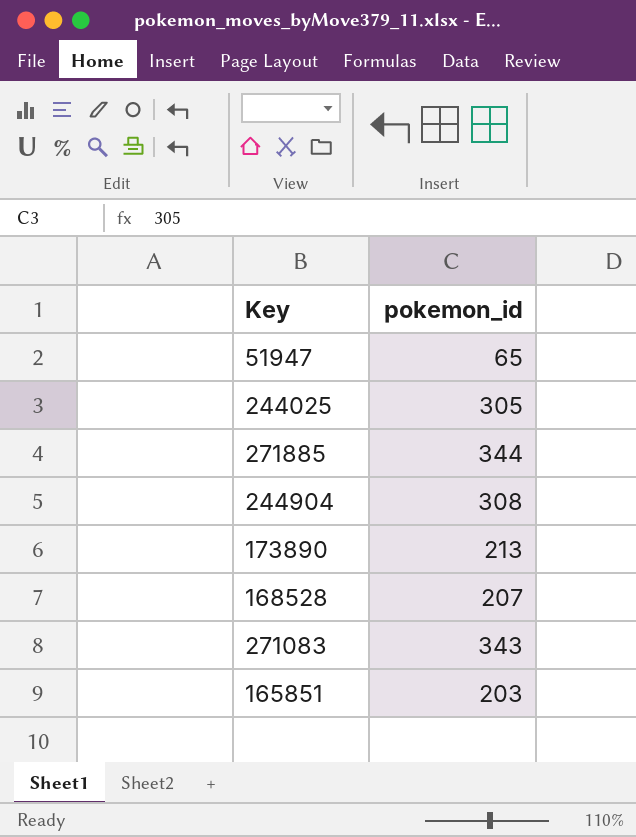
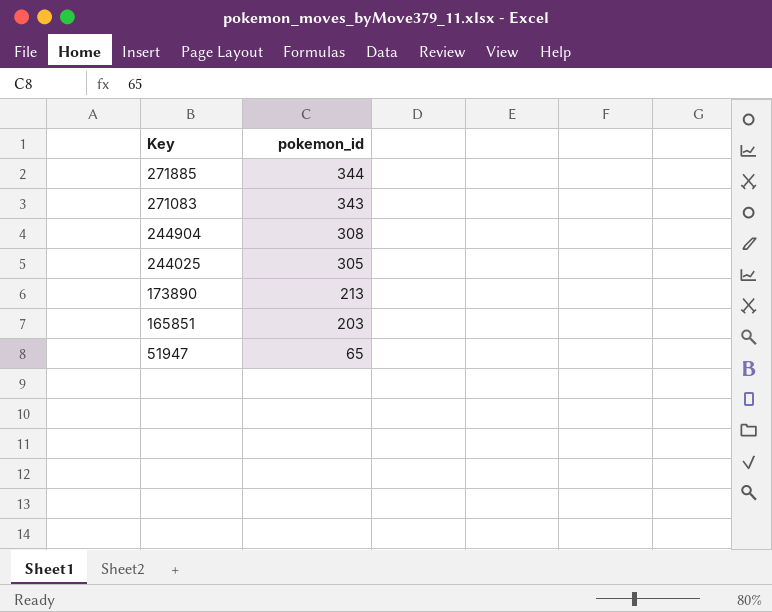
row order: none -> Key descending
row 168528: 207 -> none

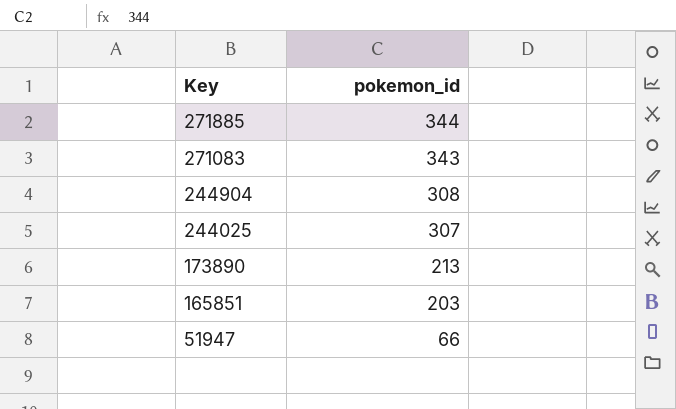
244025 | pokemon_id: 305 -> 307
51947 | pokemon_id: 65 -> 66

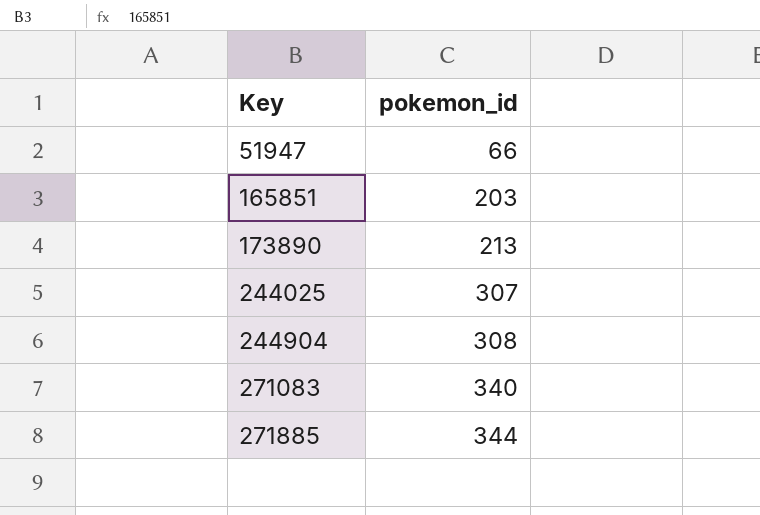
row order: Key descending -> Key ascending
271083 | pokemon_id: 343 -> 340

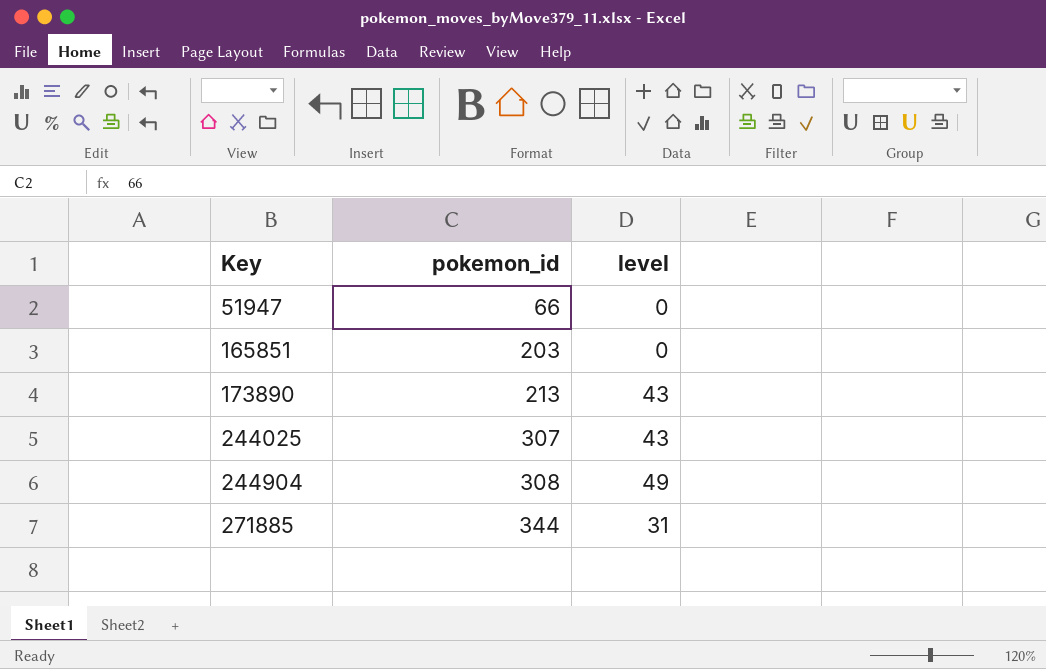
column level | position: none -> 3
row 271083: 340 -> none

